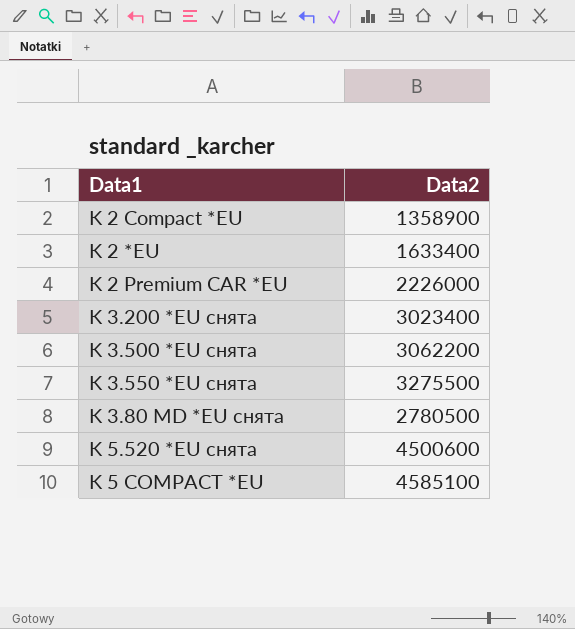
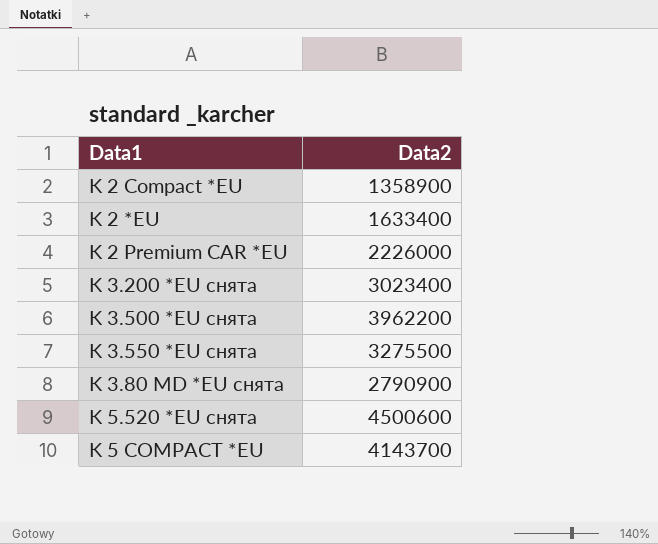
K 3.500 *EU снята | Data2: 3062200 -> 3962200
K 3.80 MD *EU снята | Data2: 2780500 -> 2790900
K 5 COMPACT *EU | Data2: 4585100 -> 4143700

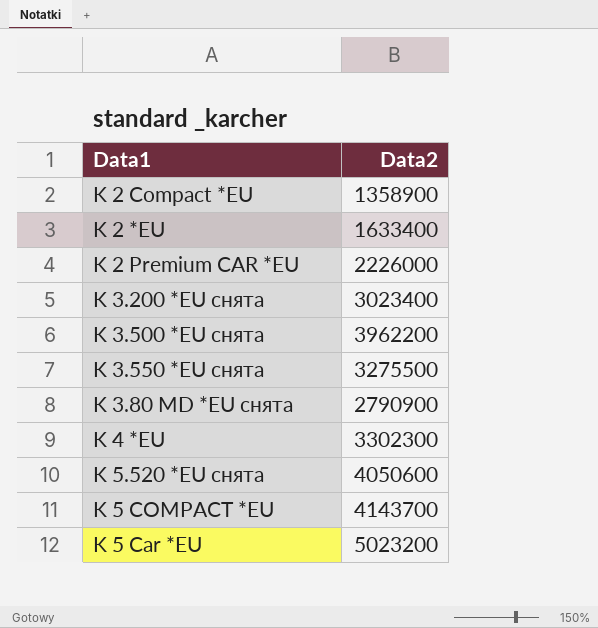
row K 4 *EU: none -> 3302300
K 5.520 *EU снята | Data2: 4500600 -> 4050600
row K 5 Car *EU: none -> 5023200

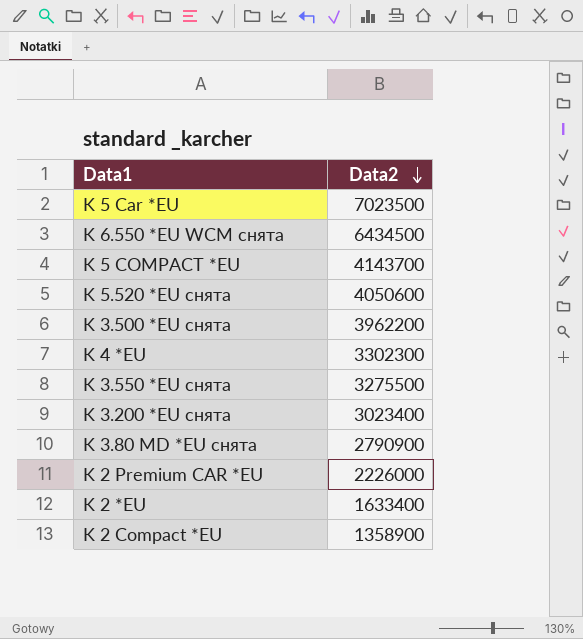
row order: none -> Data2 descending
K 5 Car *EU | Data2: 5023200 -> 7023500
row K 6.550 *EU WCM снята: none -> 6434500

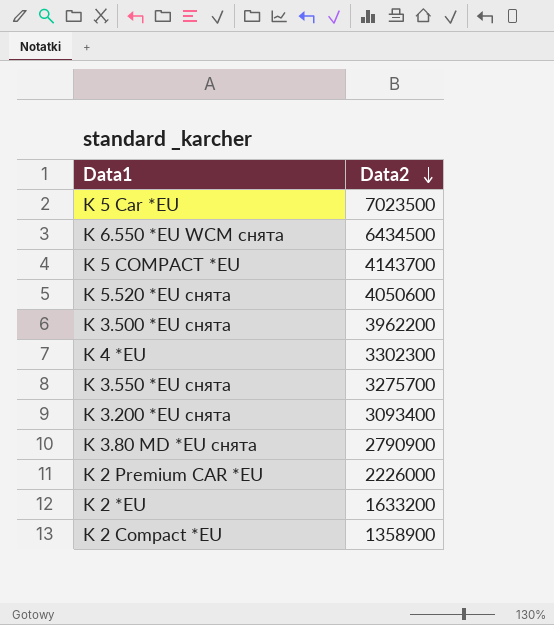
K 3.550 *EU снята | Data2: 3275500 -> 3275700
K 3.200 *EU снята | Data2: 3023400 -> 3093400
K 2 *EU | Data2: 1633400 -> 1633200

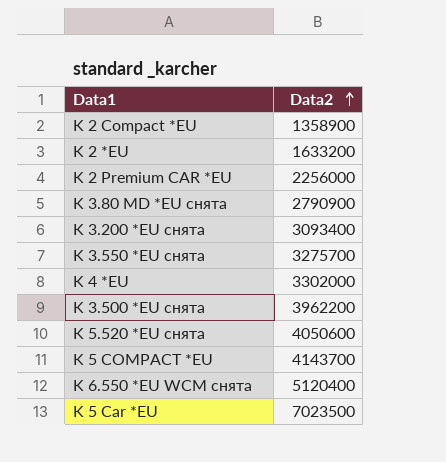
row order: Data2 descending -> Data2 ascending
K 2 Premium CAR *EU | Data2: 2226000 -> 2256000
K 4 *EU | Data2: 3302300 -> 3302000
K 6.550 *EU WCM снята | Data2: 6434500 -> 5120400

